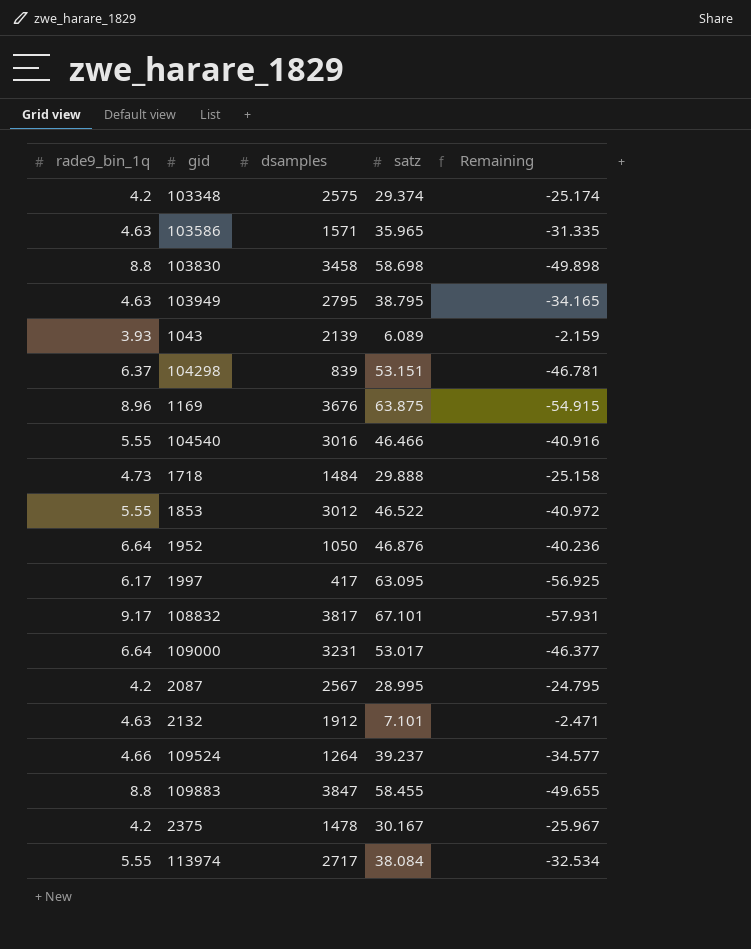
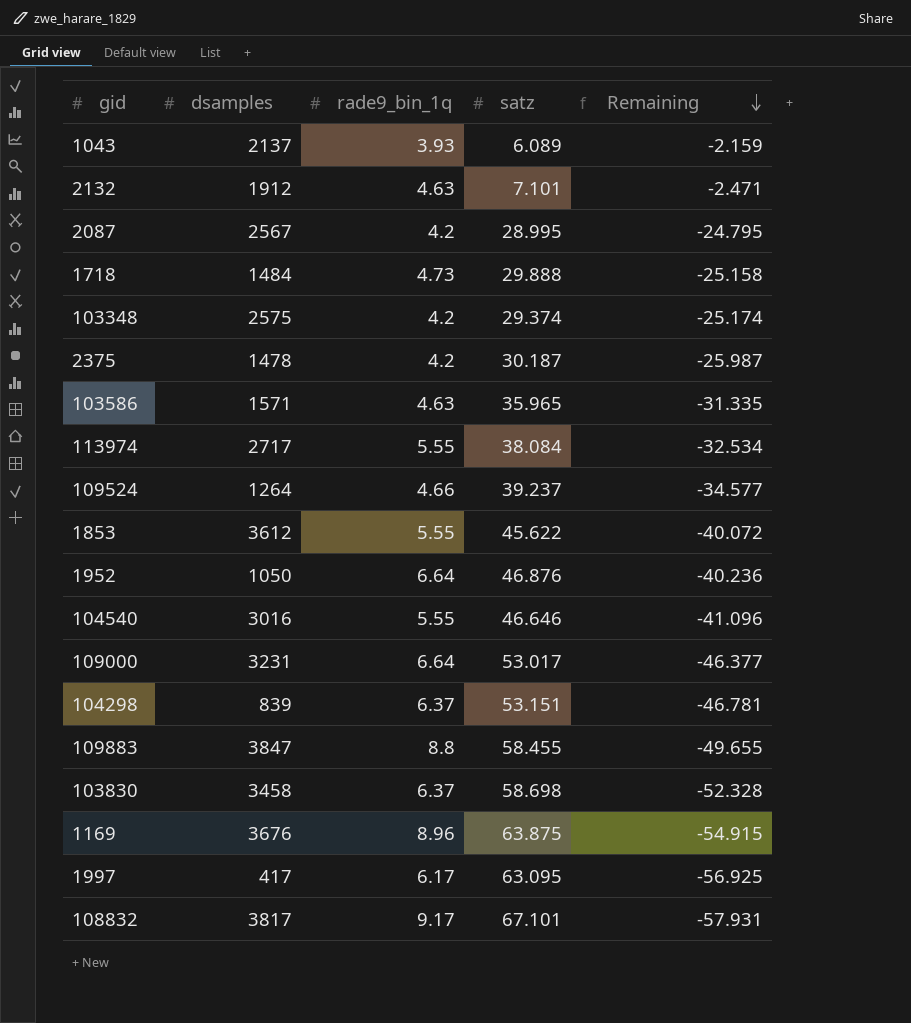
row order: none -> Remaining descending
column rade9_bin_1q | position: 1 -> 3
row 103949: 4.63 | 2795 | 38.795 | -34.165 -> none
1043 | dsamples: 2139 -> 2137
2375 | satz: 30.167 -> 30.187
2375 | Remaining: -25.967 -> -25.987
1853 | dsamples: 3012 -> 3612
1853 | satz: 46.522 -> 45.622
1853 | Remaining: -40.972 -> -40.072
104540 | satz: 46.466 -> 46.646
104540 | Remaining: -40.916 -> -41.096
103830 | rade9_bin_1q: 8.8 -> 6.37
103830 | Remaining: -49.898 -> -52.328

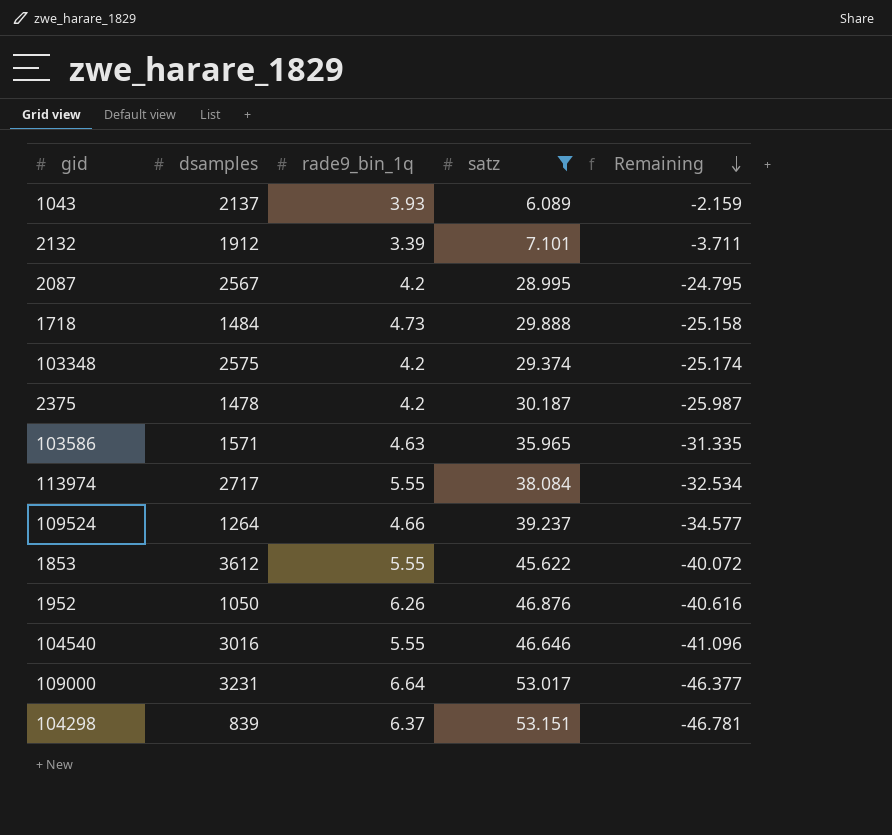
filter: none -> satz <= 53.151
2132 | rade9_bin_1q: 4.63 -> 3.39
2132 | Remaining: -2.471 -> -3.711
1952 | rade9_bin_1q: 6.64 -> 6.26
1952 | Remaining: -40.236 -> -40.616

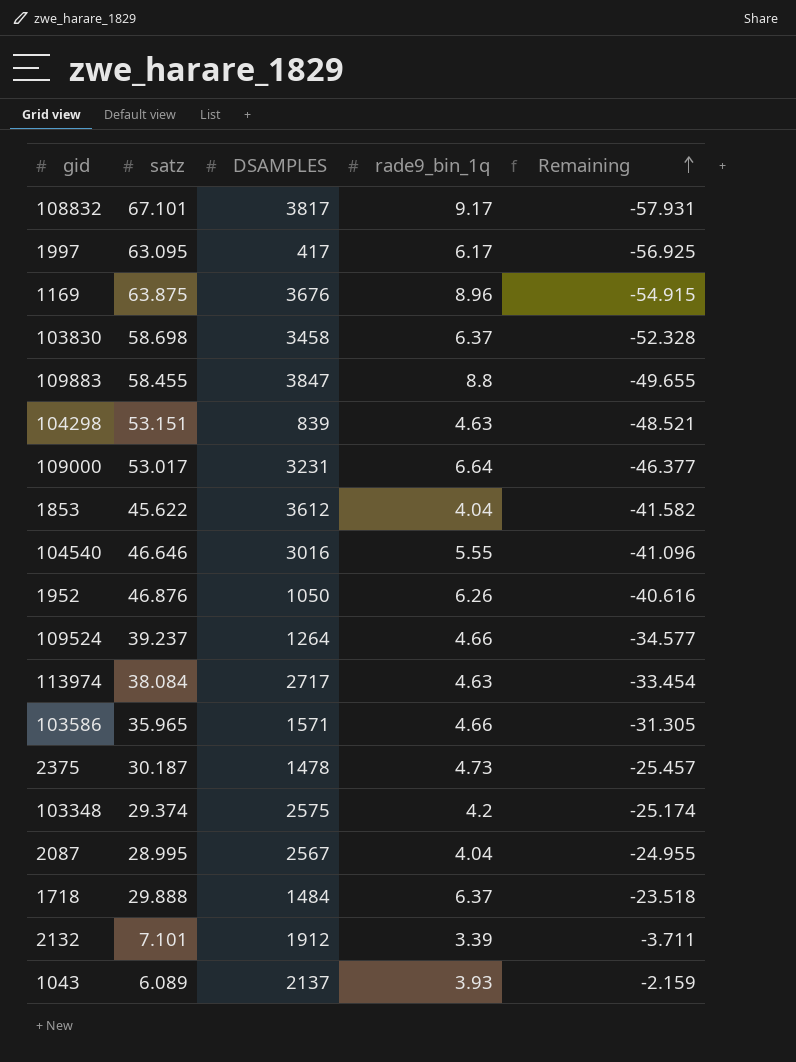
filter: satz <= 53.151 -> none
row order: Remaining descending -> Remaining ascending
column satz | position: 4 -> 2
column name: dsamples -> DSAMPLES
104298 | rade9_bin_1q: 6.37 -> 4.63
104298 | Remaining: -46.781 -> -48.521
1853 | rade9_bin_1q: 5.55 -> 4.04
1853 | Remaining: -40.072 -> -41.582
113974 | rade9_bin_1q: 5.55 -> 4.63
113974 | Remaining: -32.534 -> -33.454
103586 | rade9_bin_1q: 4.63 -> 4.66
103586 | Remaining: -31.335 -> -31.305
2375 | rade9_bin_1q: 4.2 -> 4.73
2375 | Remaining: -25.987 -> -25.457
2087 | rade9_bin_1q: 4.2 -> 4.04
2087 | Remaining: -24.795 -> -24.955
1718 | rade9_bin_1q: 4.73 -> 6.37
1718 | Remaining: -25.158 -> -23.518

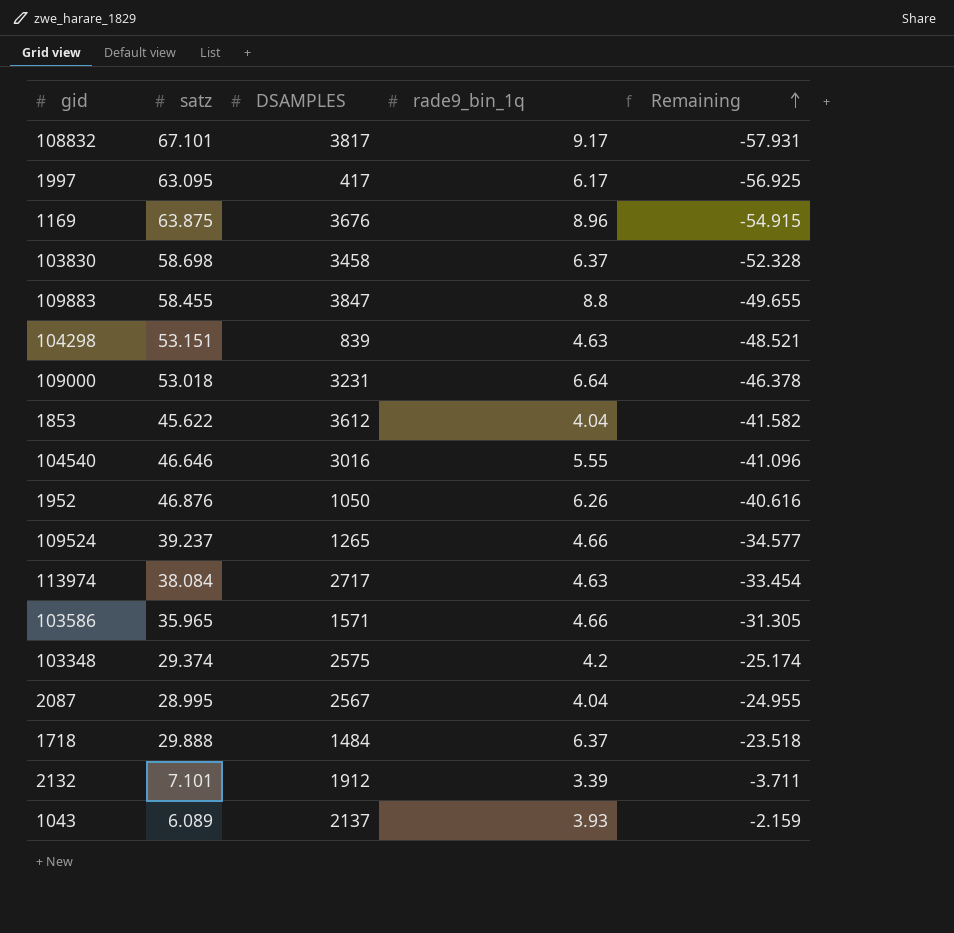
row 2375: 30.187 | 1478 | 4.73 | -25.457 -> none
109000 | satz: 53.017 -> 53.018
109000 | Remaining: -46.377 -> -46.378
109524 | DSAMPLES: 1264 -> 1265

